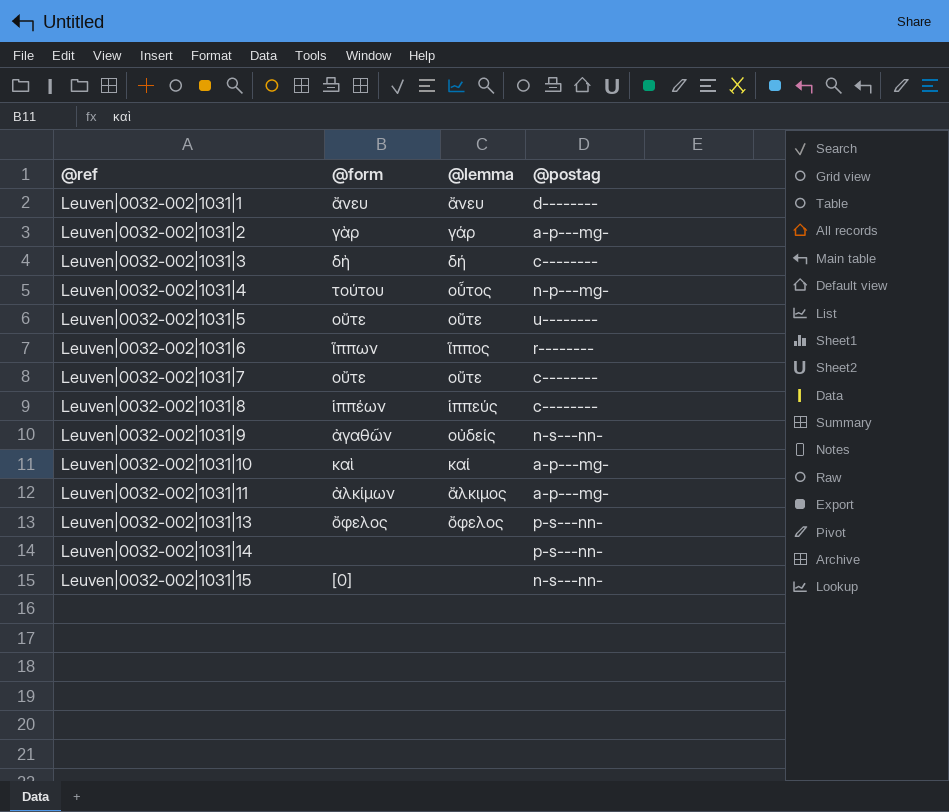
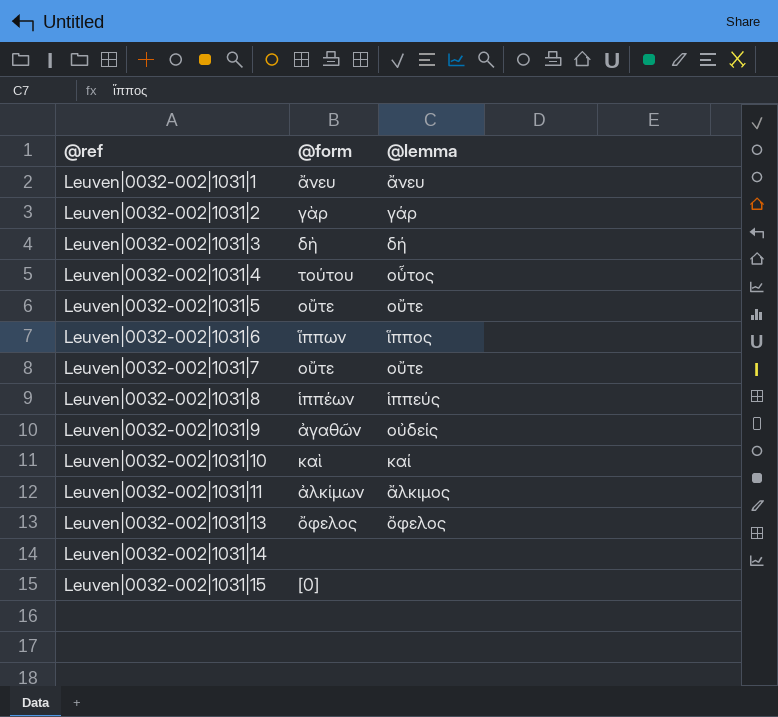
column @postag | position: 4 -> none

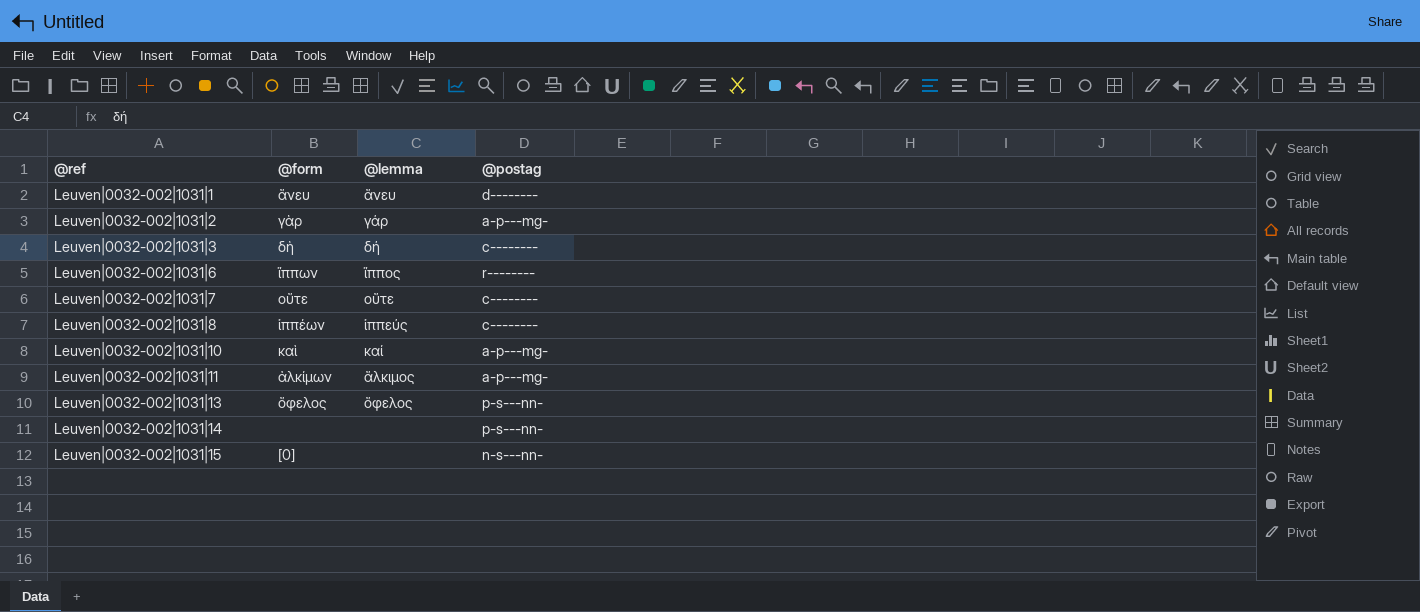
column @postag | position: none -> 4
row Leuven|0032-002|1031|4: τούτου | οὗτος -> none
row Leuven|0032-002|1031|5: οὔτε | οὔτε -> none
row Leuven|0032-002|1031|9: ἀγαθῶν | οὐδείς -> none

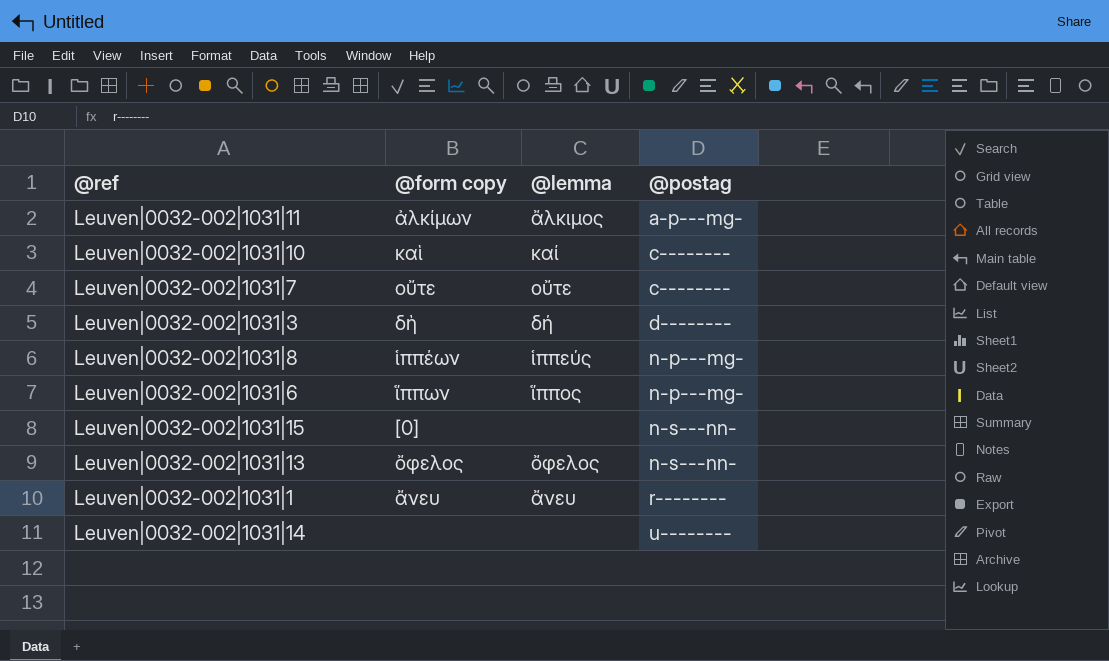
row order: @ref ascending -> @postag ascending
column name: @form -> @form copy
row Leuven|0032-002|1031|2: γὰρ | γάρ | a-p---mg- -> none
Leuven|0032-002|1031|10 | @postag: a-p---mg- -> c--------
Leuven|0032-002|1031|3 | @postag: c-------- -> d--------
Leuven|0032-002|1031|8 | @postag: c-------- -> n-p---mg-
Leuven|0032-002|1031|6 | @postag: r-------- -> n-p---mg-
Leuven|0032-002|1031|13 | @postag: p-s---nn- -> n-s---nn-
Leuven|0032-002|1031|1 | @postag: d-------- -> r--------
Leuven|0032-002|1031|14 | @postag: p-s---nn- -> u--------

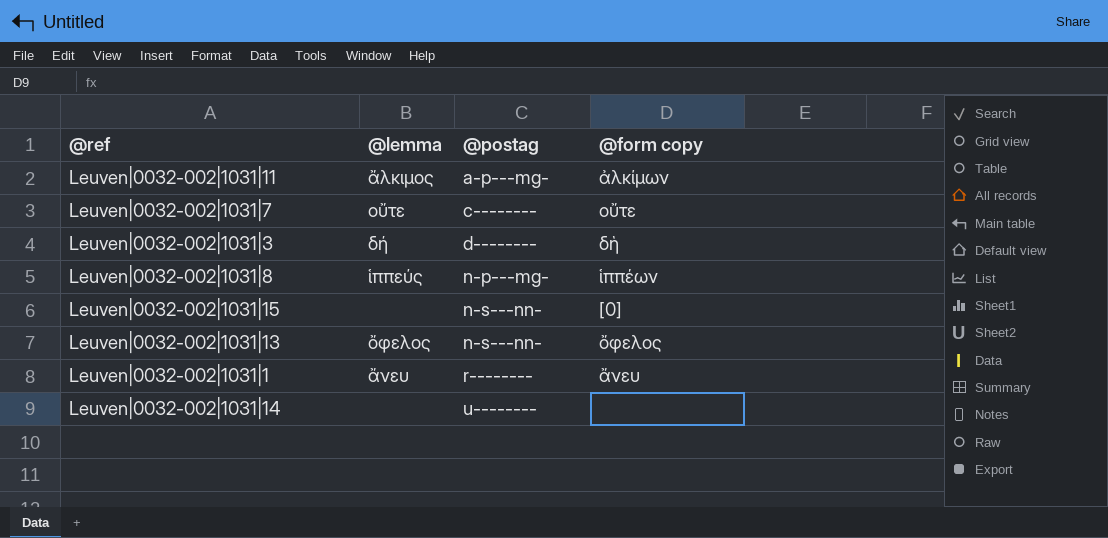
column @form copy | position: 2 -> 4
row Leuven|0032-002|1031|10: καὶ | καί | c-------- -> none
row Leuven|0032-002|1031|6: ἵππων | ἵππος | n-p---mg- -> none

